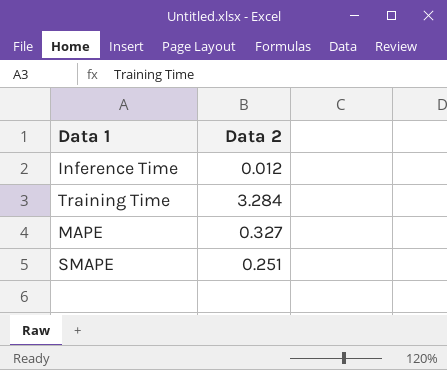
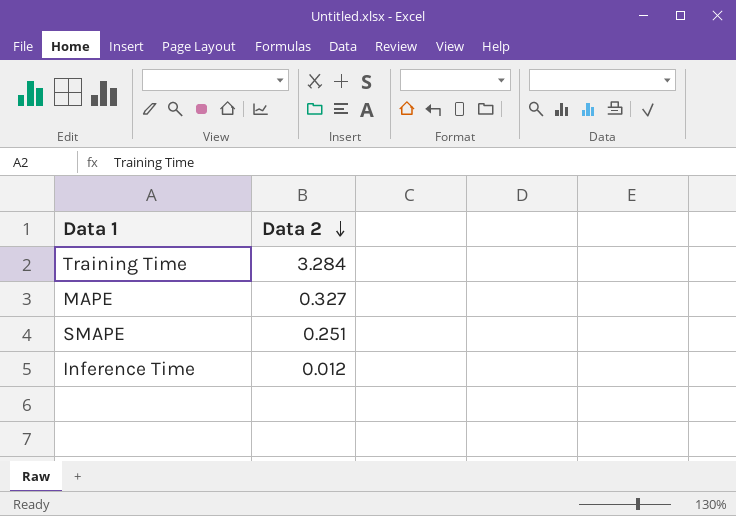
row order: none -> Data 2 descending

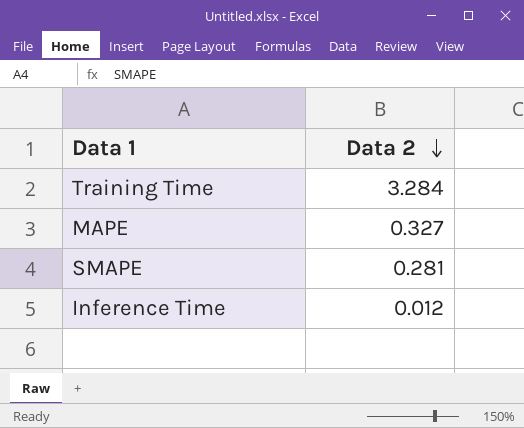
SMAPE | Data 2: 0.251 -> 0.281

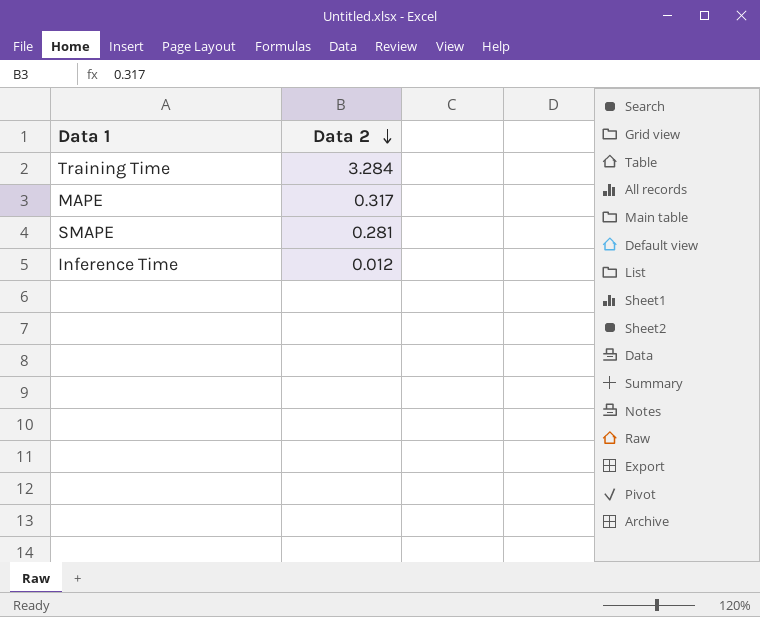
MAPE | Data 2: 0.327 -> 0.317

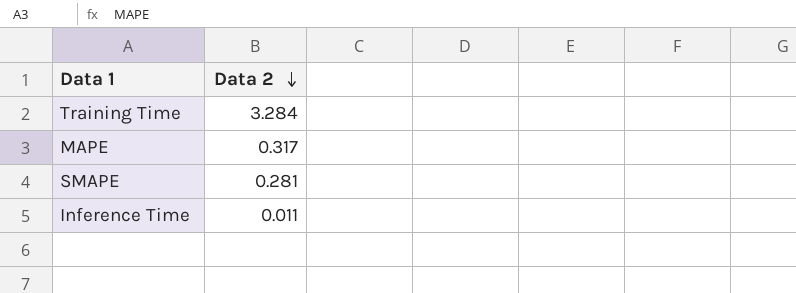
Inference Time | Data 2: 0.012 -> 0.011

